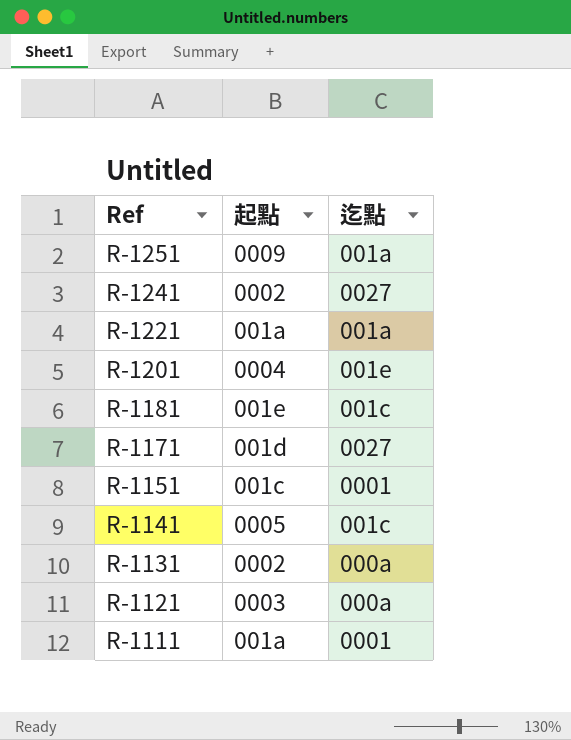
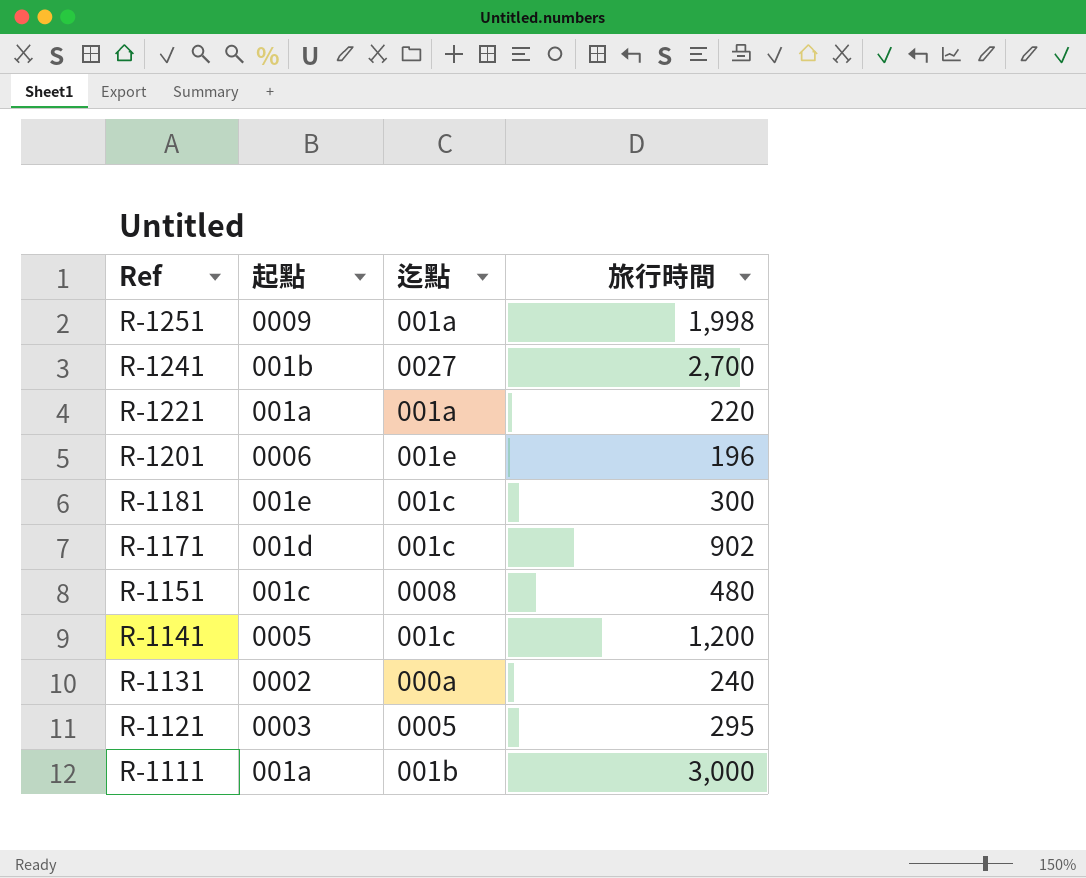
column 旅行時間 | position: none -> 4
R-1241 | 起點: 0002 -> 001b
R-1201 | 起點: 0004 -> 0006
R-1171 | 迄點: 0027 -> 001c
R-1151 | 迄點: 0001 -> 0008
R-1121 | 迄點: 000a -> 0005
R-1111 | 迄點: 0001 -> 001b

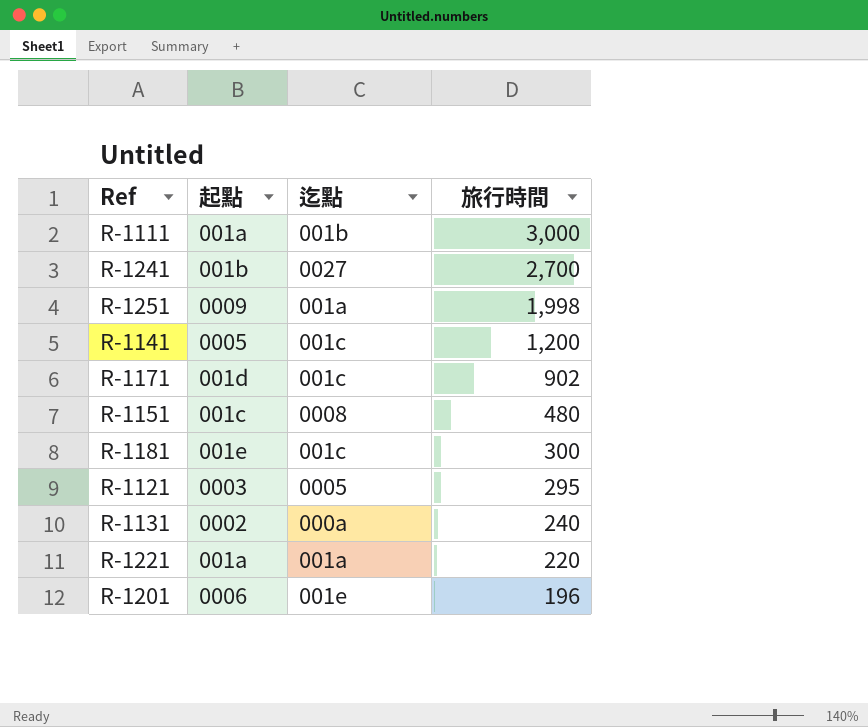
row order: Ref descending -> 旅行時間 descending

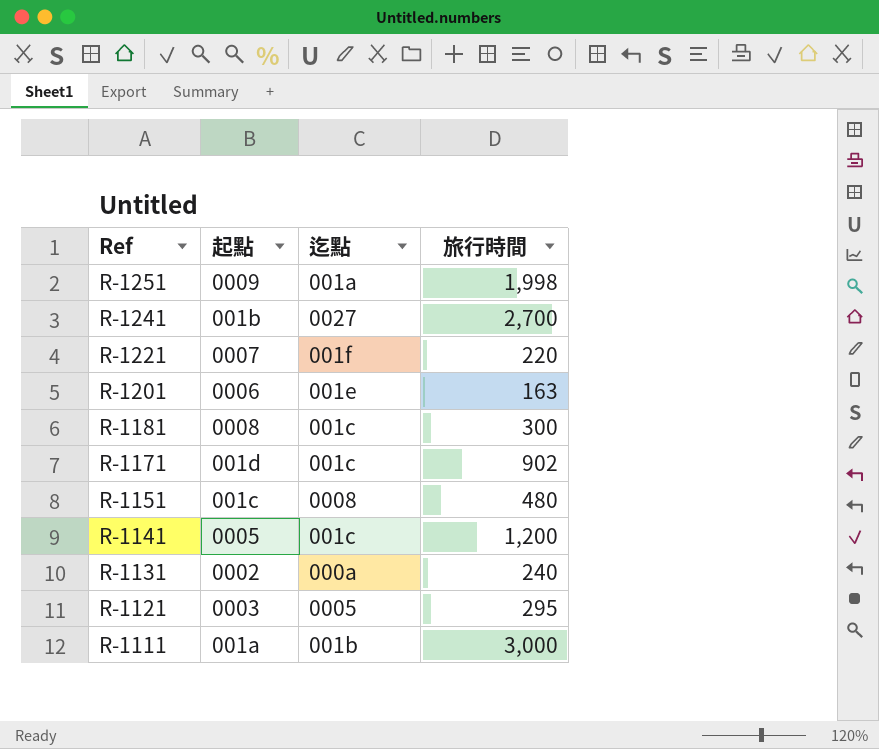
row order: 旅行時間 descending -> Ref descending
R-1221 | 起點: 001a -> 0007
R-1221 | 迄點: 001a -> 001f
R-1201 | 旅行時間: 196 -> 163
R-1181 | 起點: 001e -> 0008

